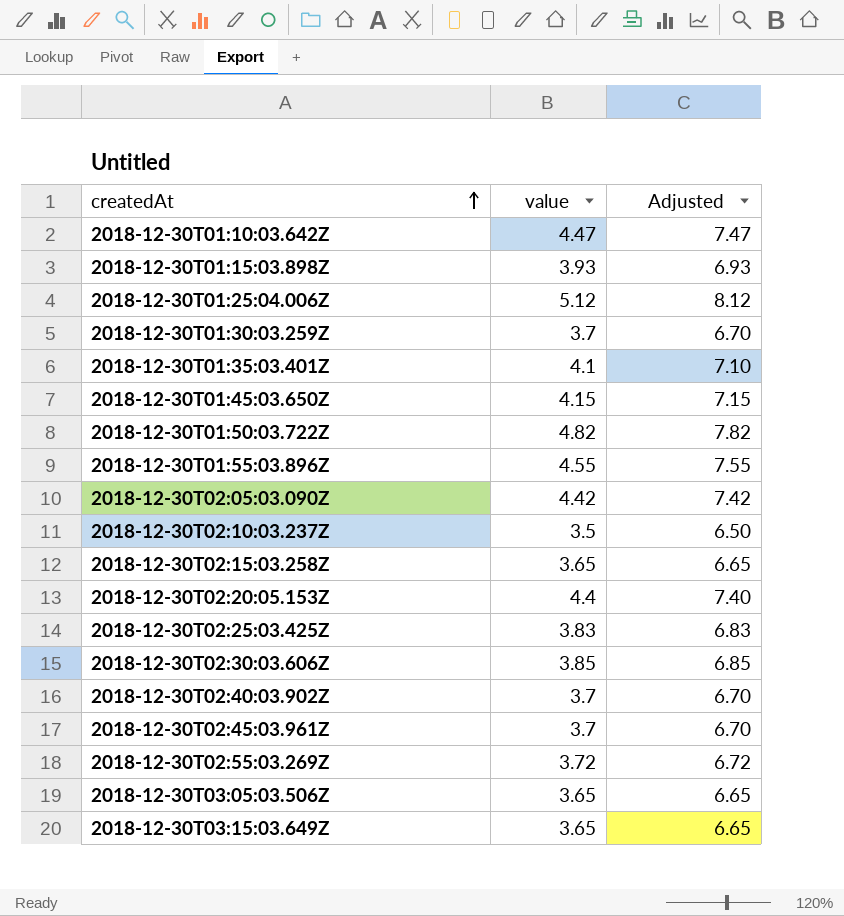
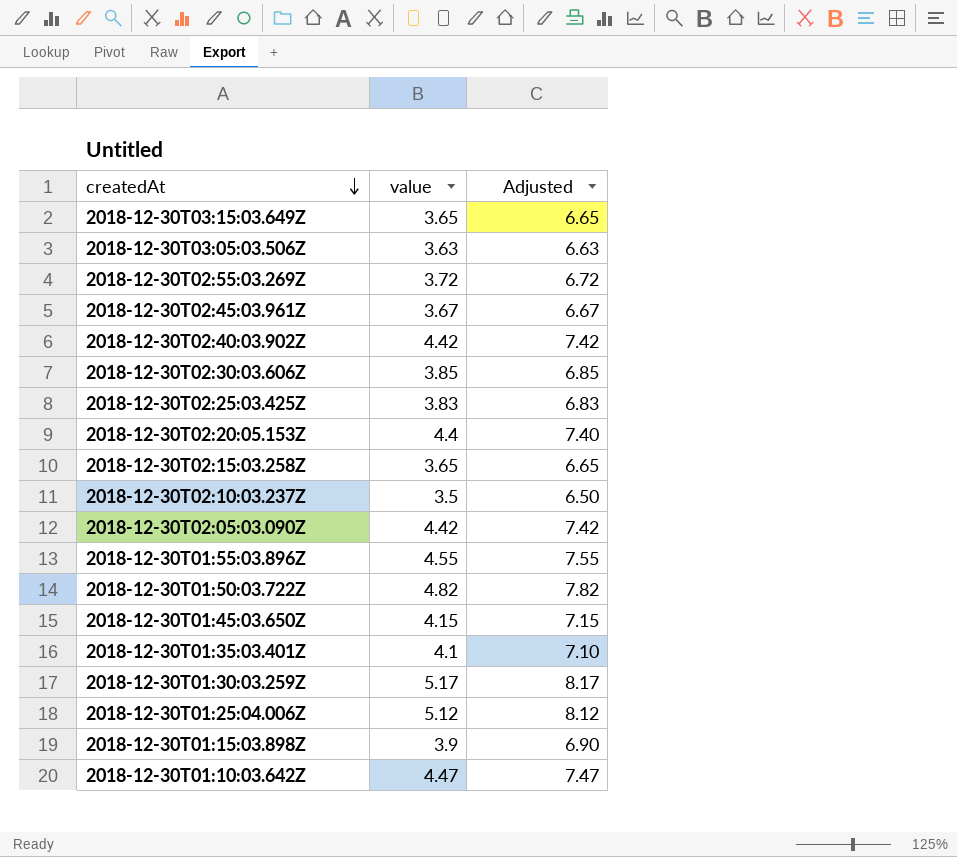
row order: createdAt ascending -> createdAt descending
2018-12-30T03:05:03.506Z | value: 3.65 -> 3.63
2018-12-30T03:05:03.506Z | Adjusted: 6.65 -> 6.63
2018-12-30T02:45:03.961Z | value: 3.7 -> 3.67
2018-12-30T02:45:03.961Z | Adjusted: 6.70 -> 6.67
2018-12-30T02:40:03.902Z | value: 3.7 -> 4.42
2018-12-30T02:40:03.902Z | Adjusted: 6.70 -> 7.42
2018-12-30T01:30:03.259Z | value: 3.7 -> 5.17
2018-12-30T01:30:03.259Z | Adjusted: 6.70 -> 8.17
2018-12-30T01:15:03.898Z | value: 3.93 -> 3.9
2018-12-30T01:15:03.898Z | Adjusted: 6.93 -> 6.90

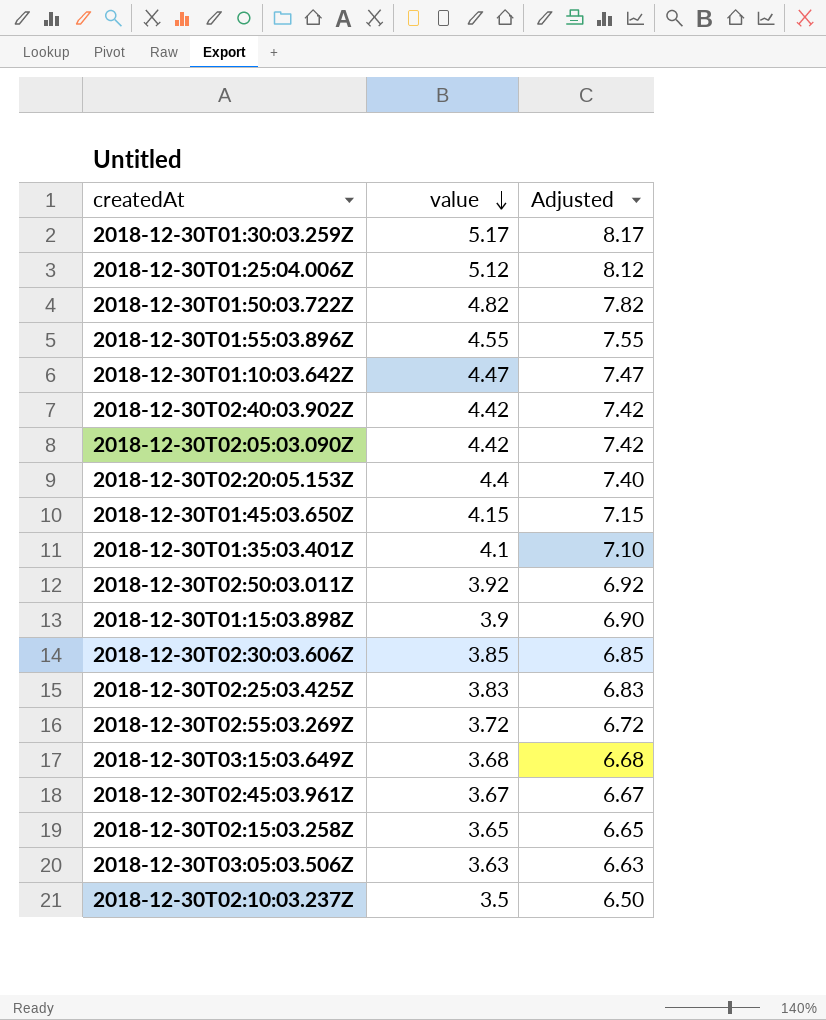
row order: createdAt descending -> value descending
row 2018-12-30T02:50:03.011Z: none -> 3.92 | 6.92
2018-12-30T03:15:03.649Z | value: 3.65 -> 3.68
2018-12-30T03:15:03.649Z | Adjusted: 6.65 -> 6.68

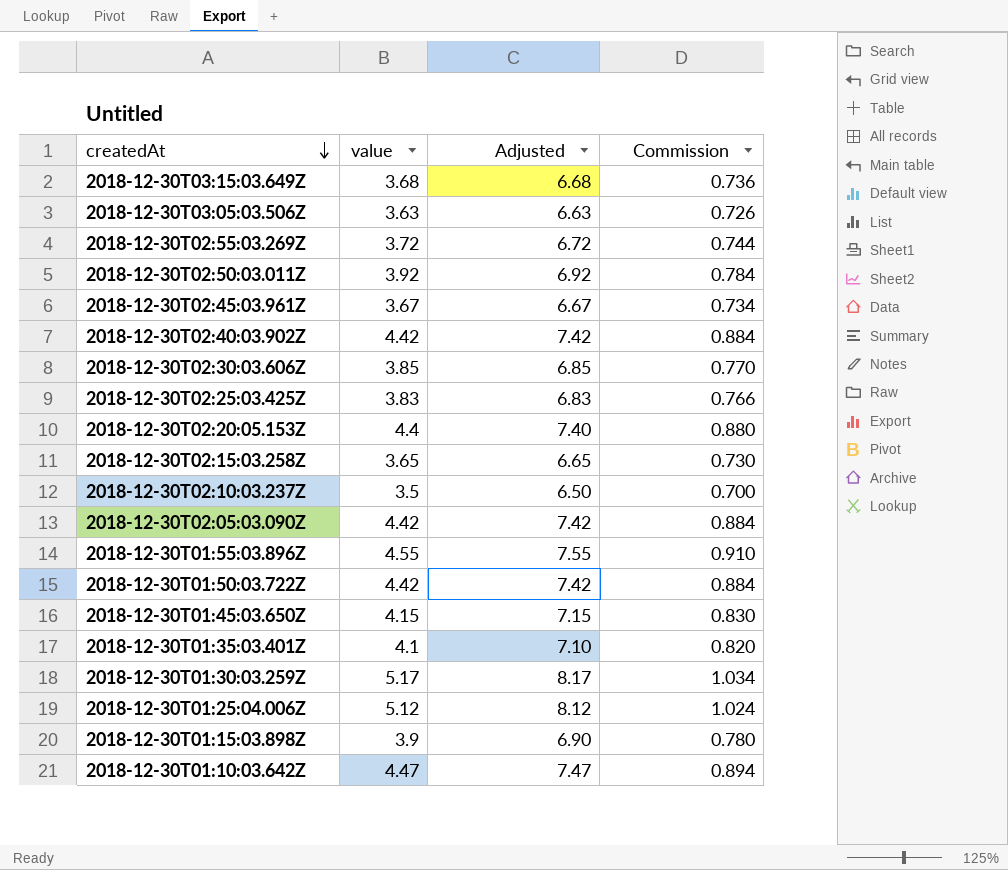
row order: value descending -> createdAt descending
column Commission | formula: none -> [value] * 0.2
2018-12-30T01:50:03.722Z | value: 4.82 -> 4.42
2018-12-30T01:50:03.722Z | Adjusted: 7.82 -> 7.42

